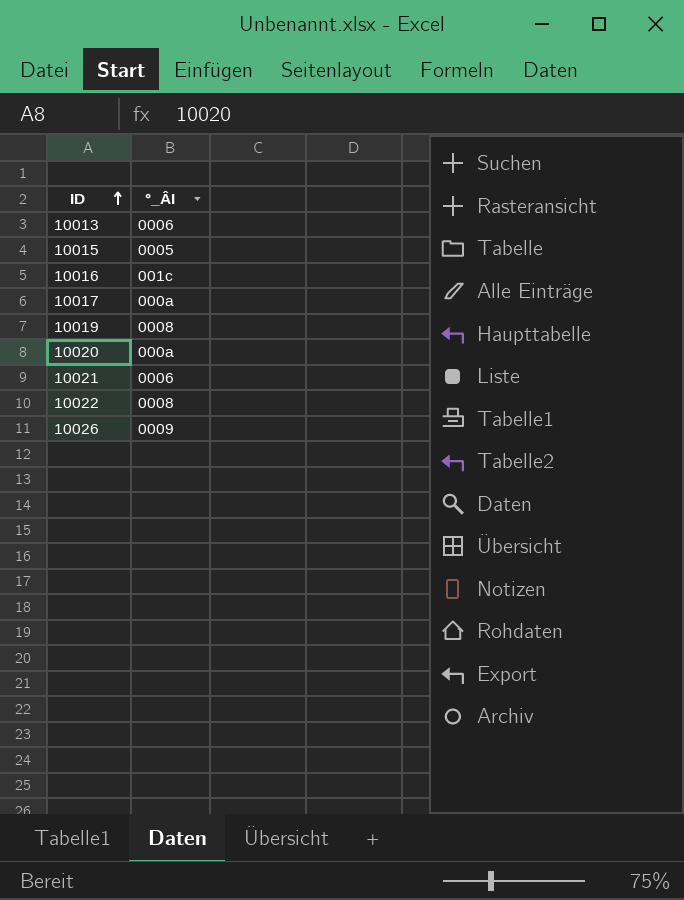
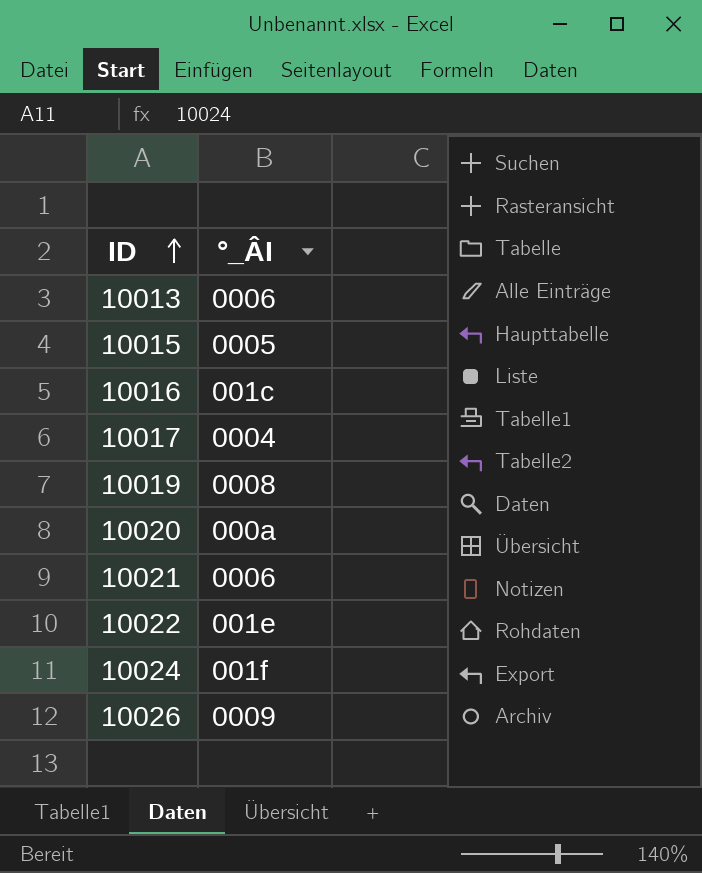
10017 | °_ÂI: 000a -> 0004
10022 | °_ÂI: 0008 -> 001e
row 10024: none -> 001f

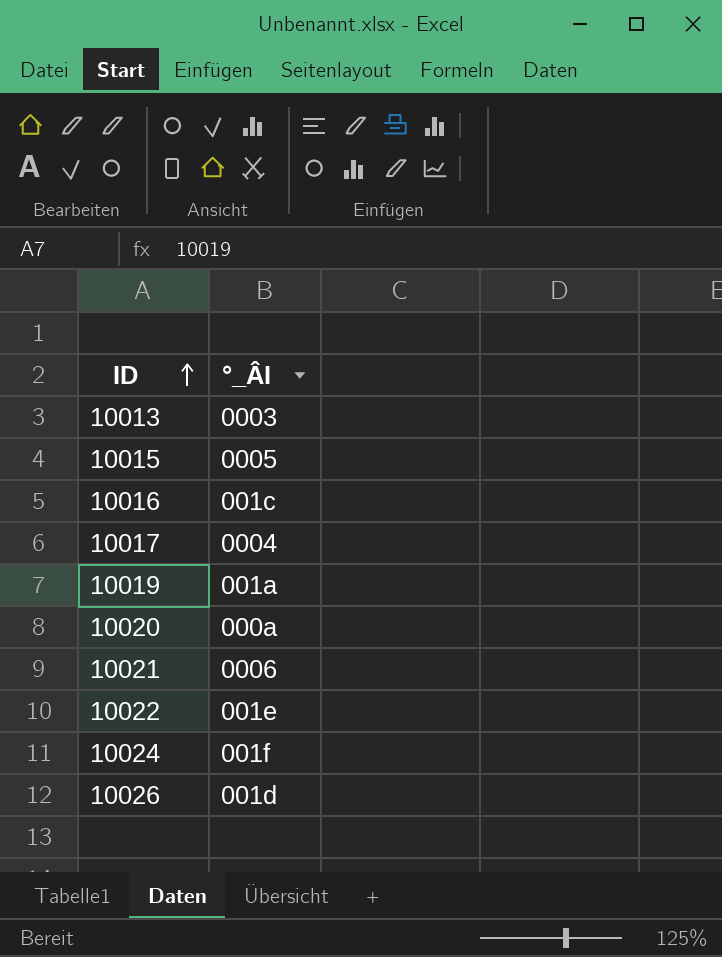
10013 | °_ÂI: 0006 -> 0003
10019 | °_ÂI: 0008 -> 001a
10026 | °_ÂI: 0009 -> 001d

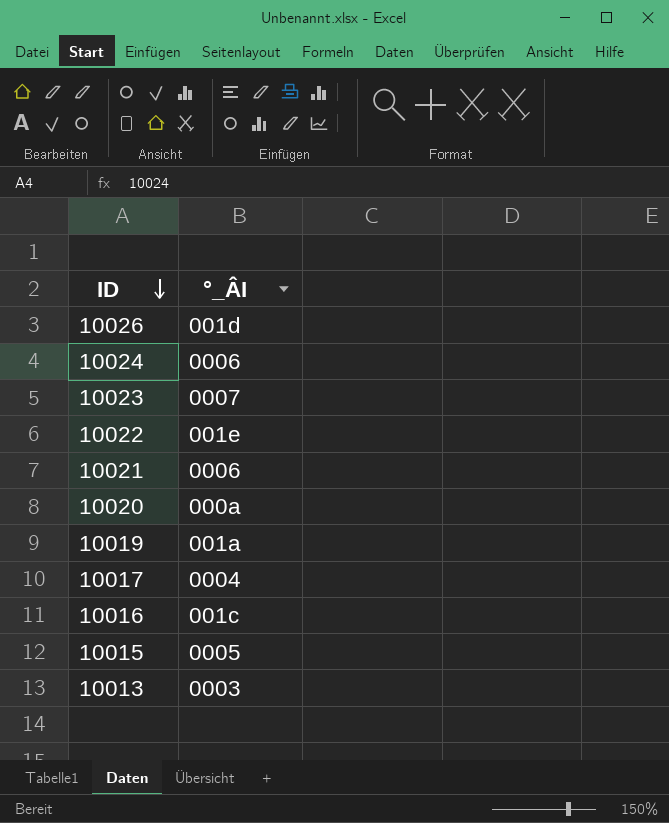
row order: ID ascending -> ID descending
10024 | °_ÂI: 001f -> 0006
row 10023: none -> 0007

